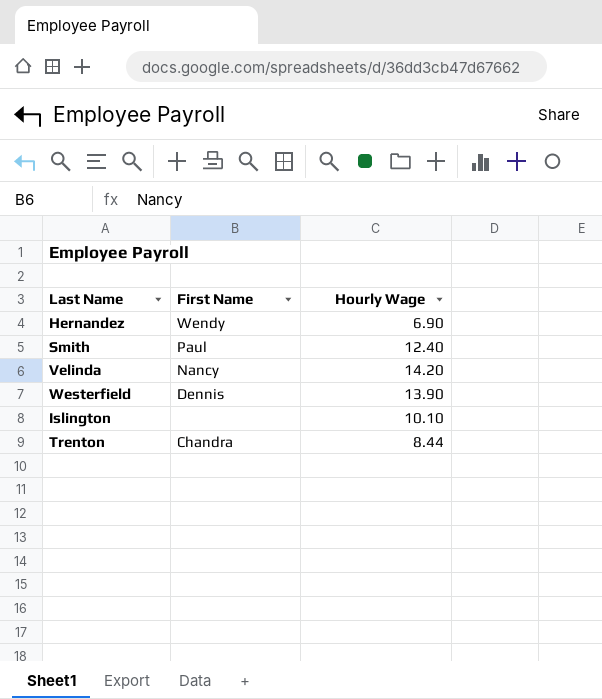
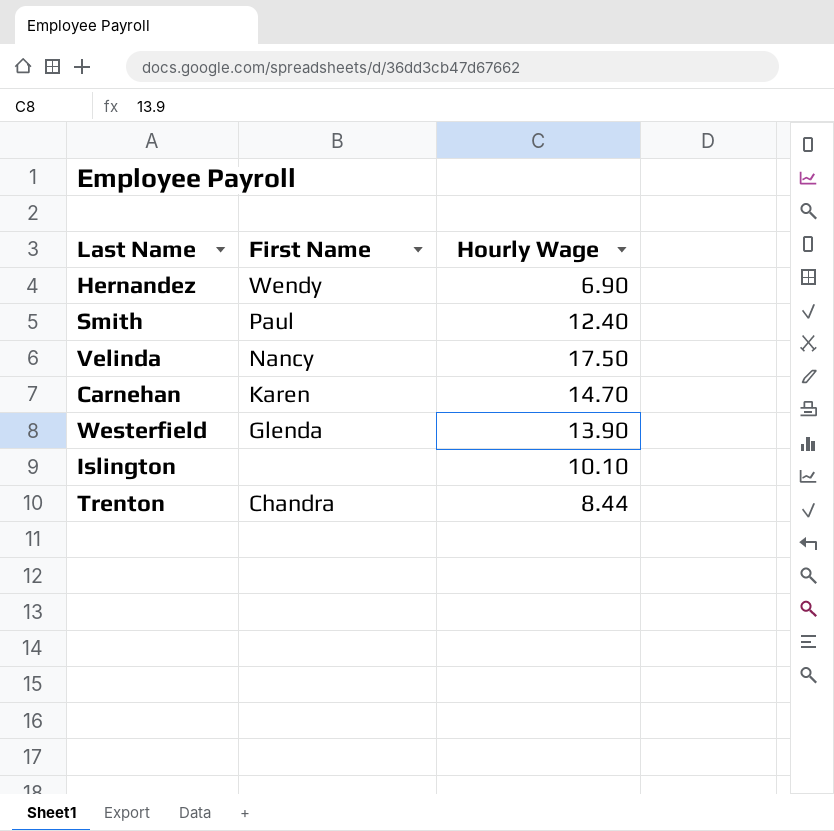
Velinda | Hourly Wage: 14.20 -> 17.50
row Carnehan: none -> Karen | 14.70
Westerfield | First Name: Dennis -> Glenda

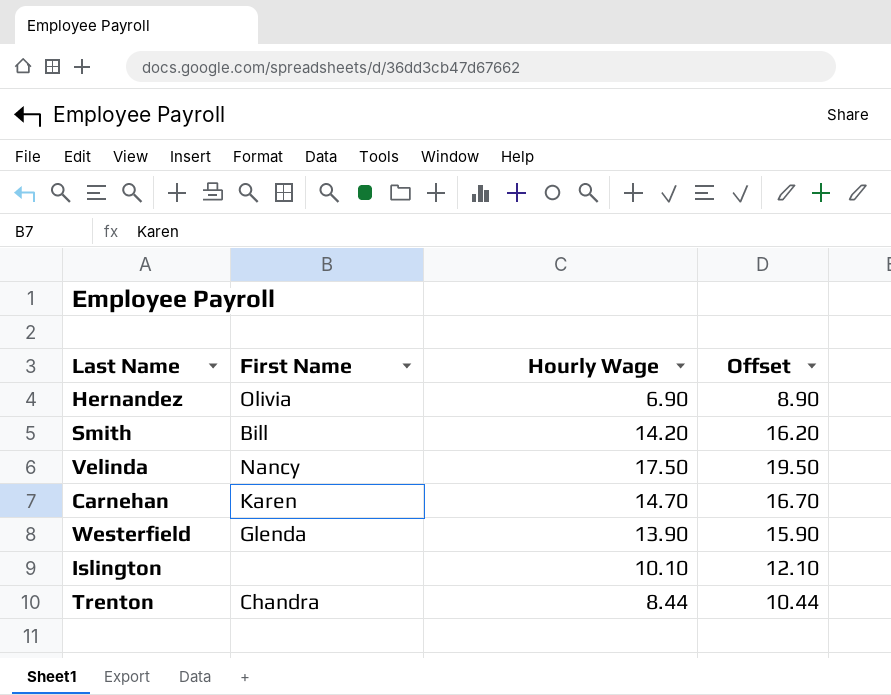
column Offset | formula: none -> [Hourly Wage] + 2
Hernandez | First Name: Wendy -> Olivia
Smith | First Name: Paul -> Bill
Smith | Hourly Wage: 12.40 -> 14.20

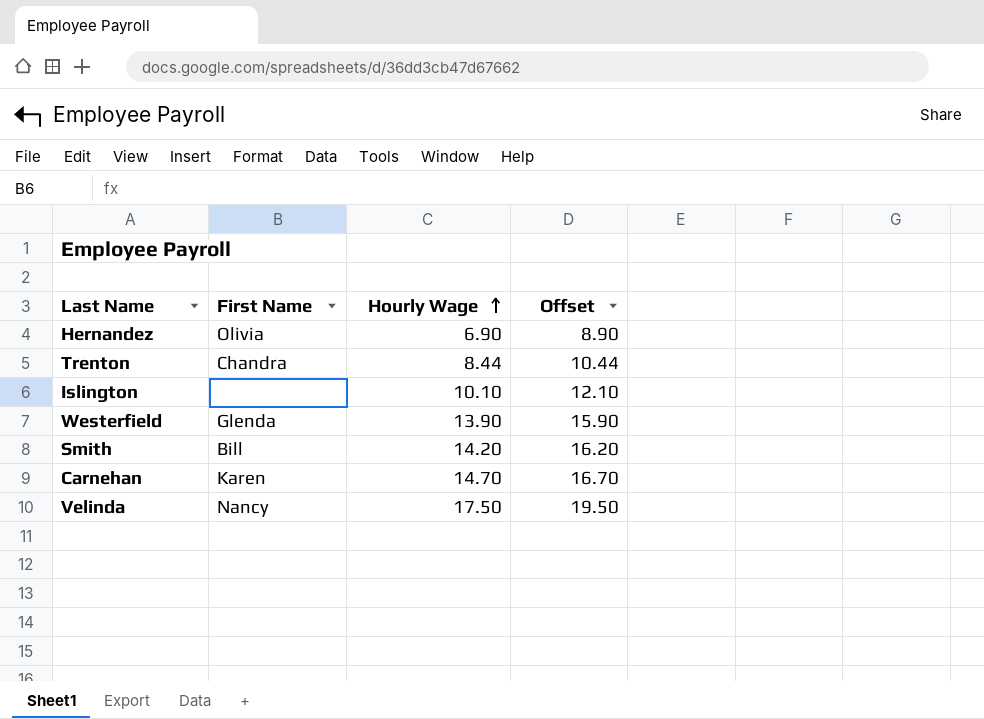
row order: none -> Hourly Wage ascending

